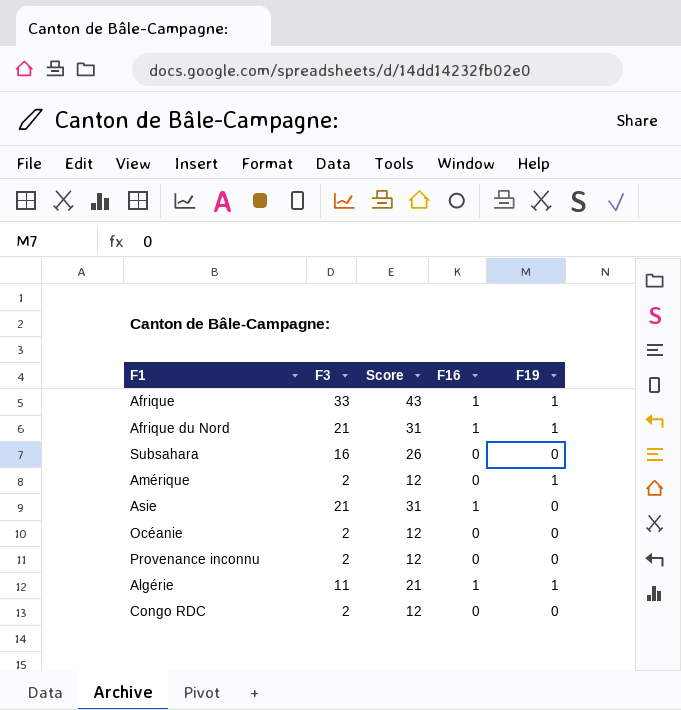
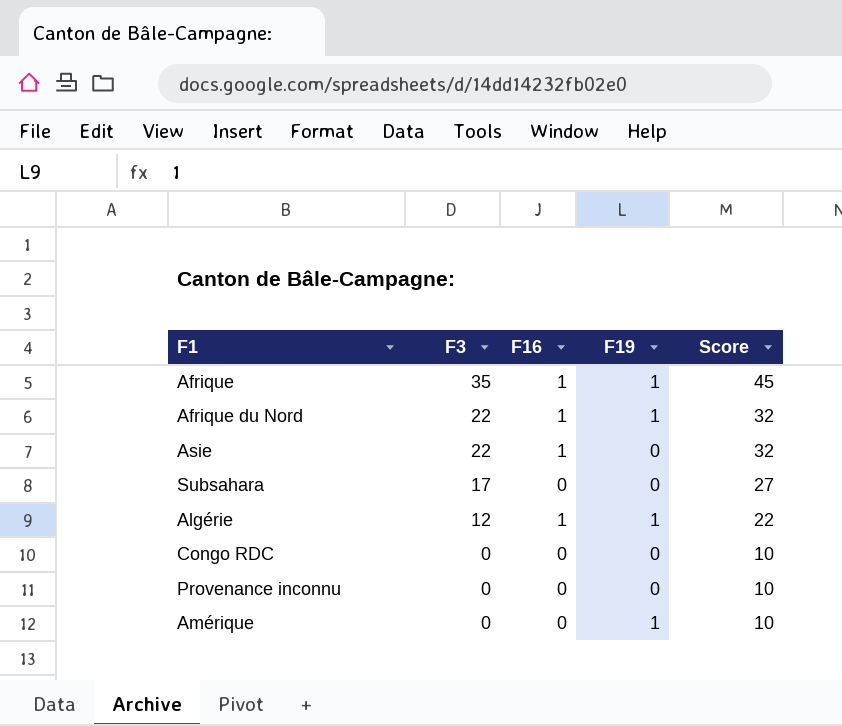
row order: none -> F3 descending
column Score | position: 3 -> 5
row Océanie: 2 | 12 | 0 | 0 -> none
Afrique | F3: 33 -> 35
Afrique | Score: 43 -> 45
Afrique du Nord | F3: 21 -> 22
Afrique du Nord | Score: 31 -> 32
Asie | F3: 21 -> 22
Asie | Score: 31 -> 32
Subsahara | F3: 16 -> 17
Subsahara | Score: 26 -> 27
Algérie | F3: 11 -> 12
Algérie | Score: 21 -> 22
Congo RDC | F3: 2 -> 0
Congo RDC | Score: 12 -> 10
Provenance inconnu | F3: 2 -> 0
Provenance inconnu | Score: 12 -> 10
Amérique | F3: 2 -> 0
Amérique | Score: 12 -> 10

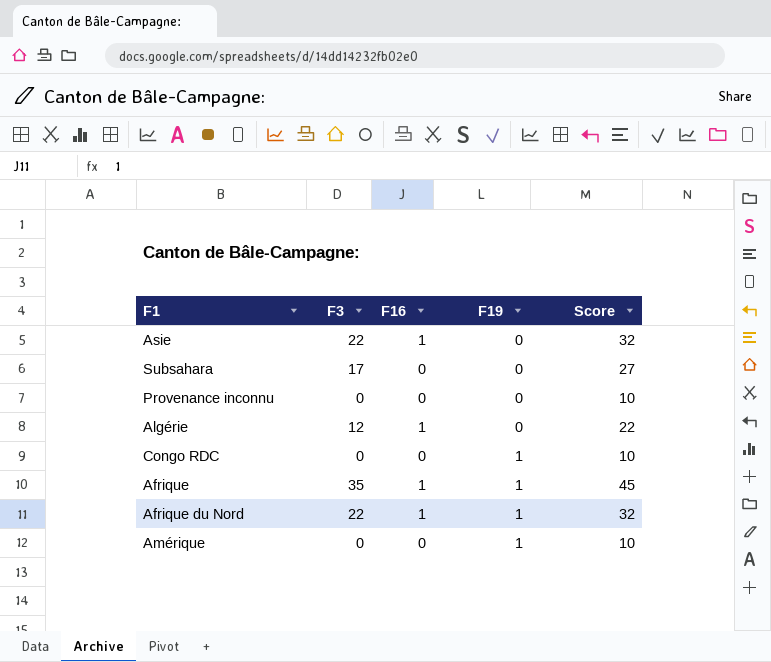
row order: F3 descending -> F19 ascending
Algérie | F19: 1 -> 0
Congo RDC | F19: 0 -> 1

